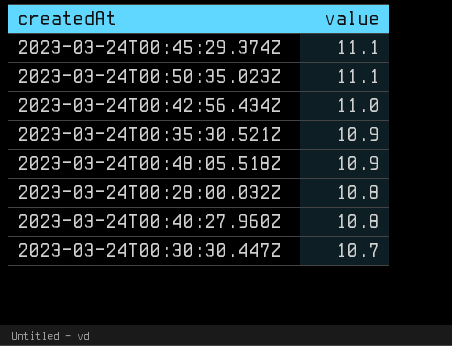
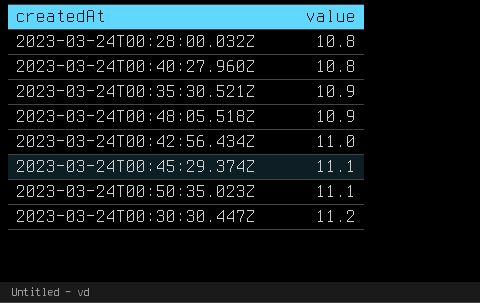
row order: value descending -> value ascending
2023-03-24T00:30:30.447Z | value: 10.7 -> 11.2

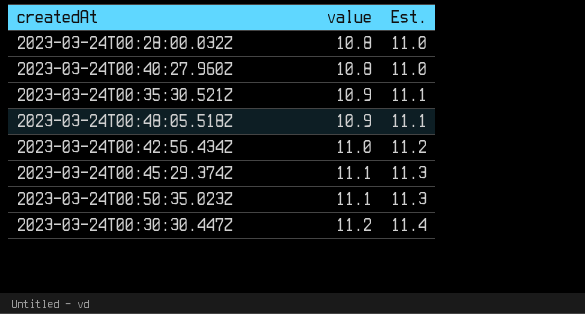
column Est. | formula: none -> [value] * 1.02

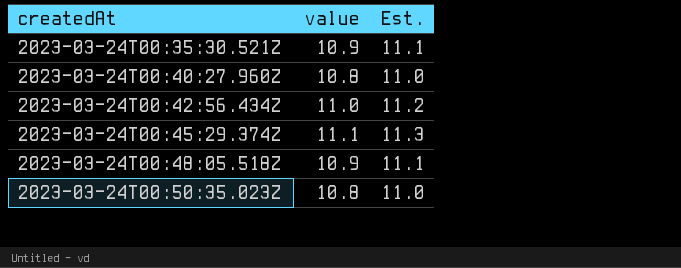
row order: value ascending -> createdAt ascending
row 2023-03-24T00:28:00.032Z: 10.8 | 11.0 -> none
row 2023-03-24T00:30:30.447Z: 11.2 | 11.4 -> none
2023-03-24T00:50:35.023Z | value: 11.1 -> 10.8
2023-03-24T00:50:35.023Z | Est.: 11.3 -> 11.0

